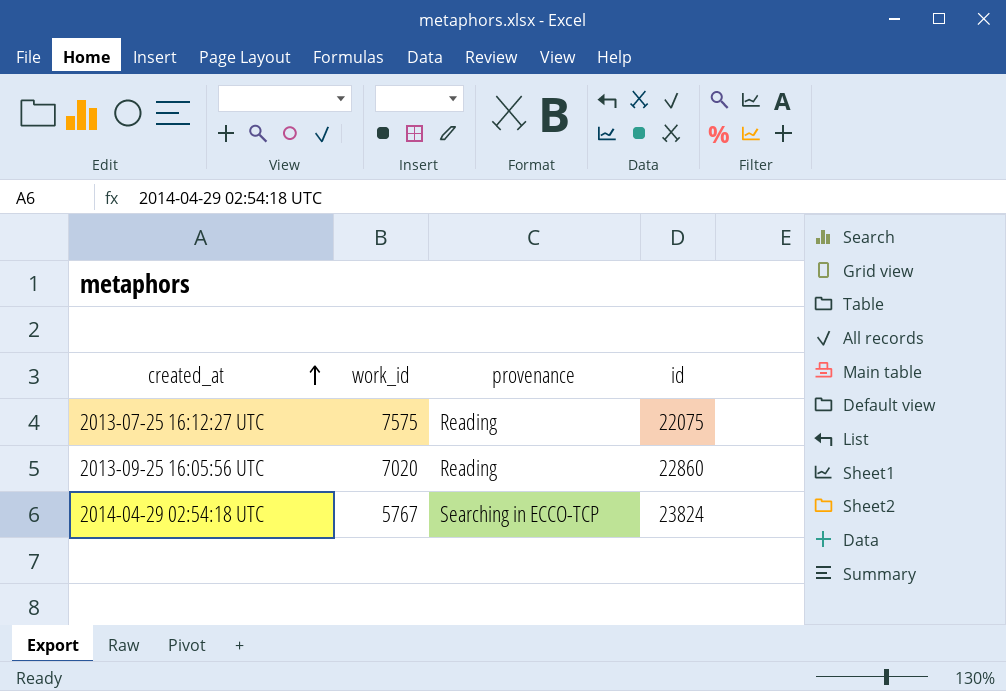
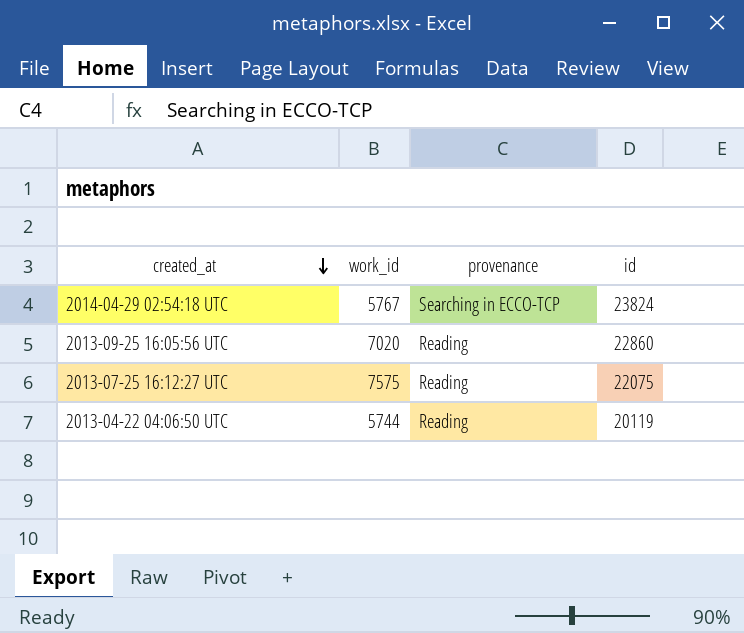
row order: created_at ascending -> created_at descending
row 2013-04-22 04:06:50 UTC: none -> 5744 | Reading | 20119

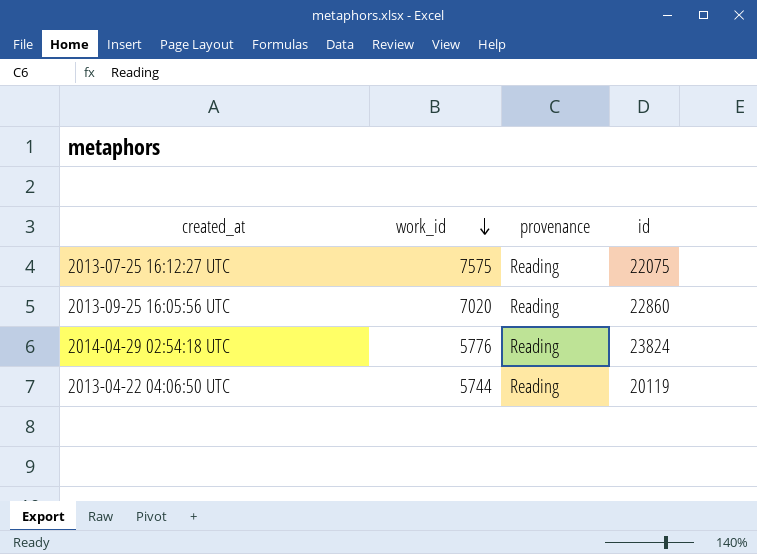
row order: created_at descending -> work_id descending
2014-04-29 02:54:18 UTC | work_id: 5767 -> 5776
2014-04-29 02:54:18 UTC | provenance: Searching in ECCO-TCP -> Reading

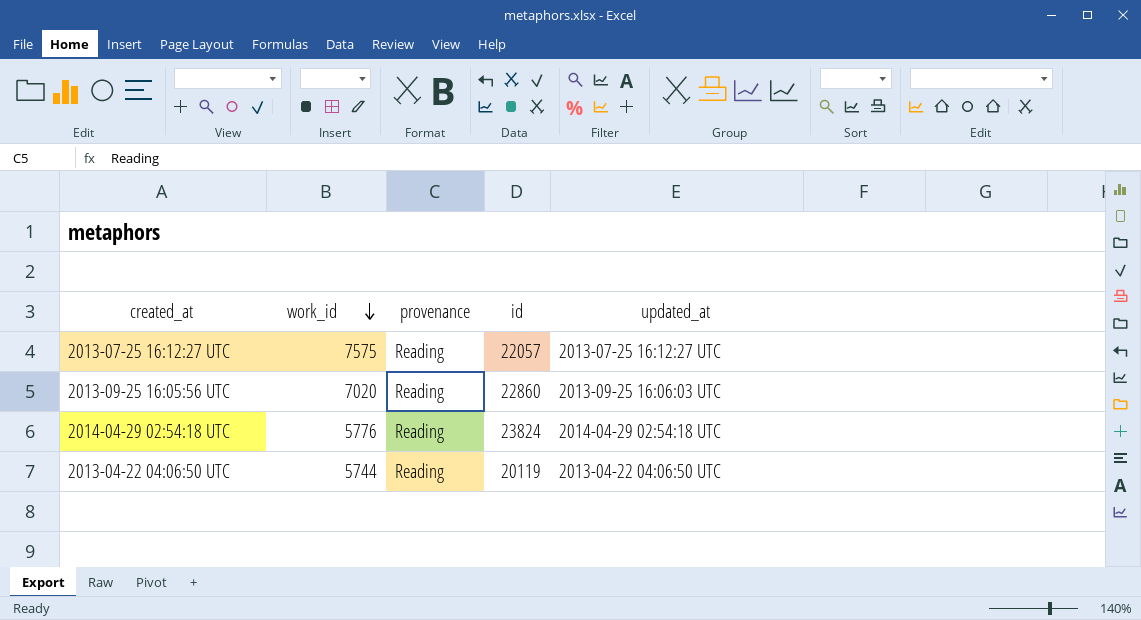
column updated_at | position: none -> 5
2013-07-25 16:12:27 UTC | id: 22075 -> 22057

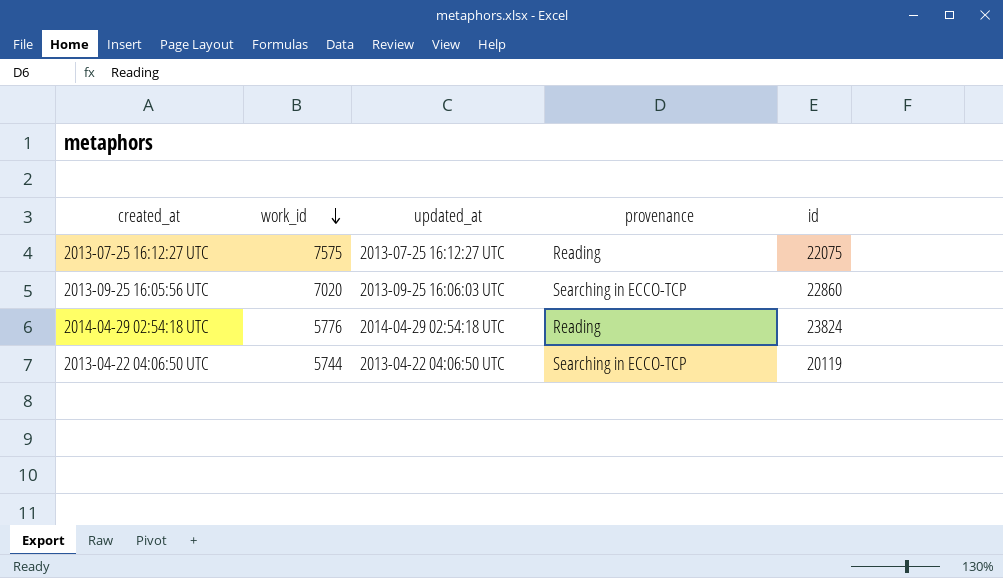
column updated_at | position: 5 -> 3
2013-07-25 16:12:27 UTC | id: 22057 -> 22075
2013-09-25 16:05:56 UTC | provenance: Reading -> Searching in ECCO-TCP
2013-04-22 04:06:50 UTC | provenance: Reading -> Searching in ECCO-TCP

